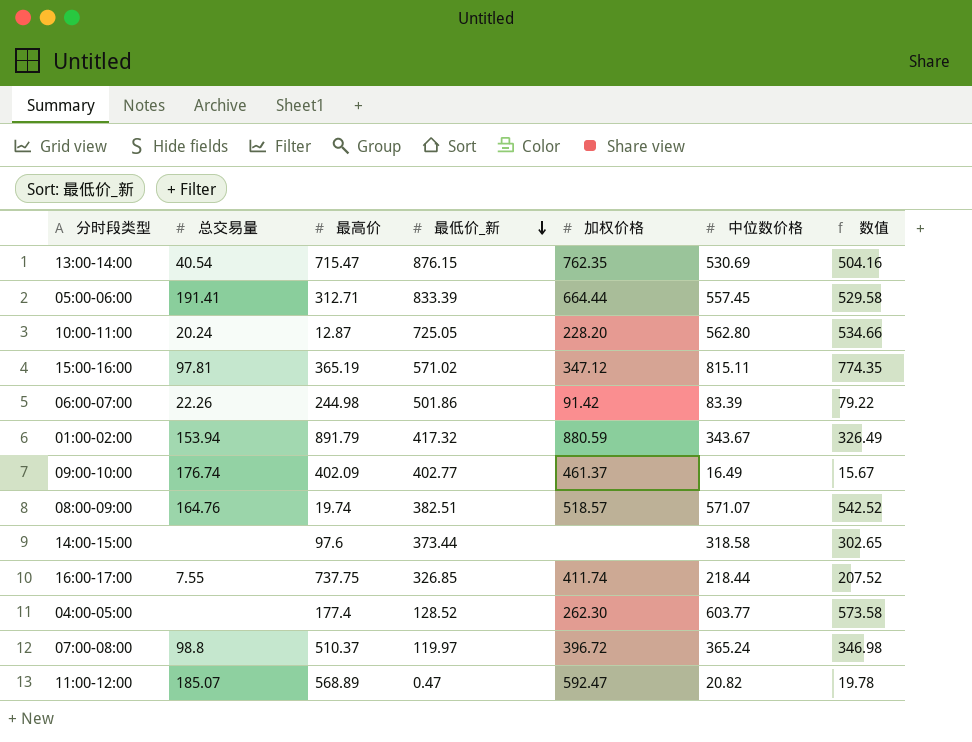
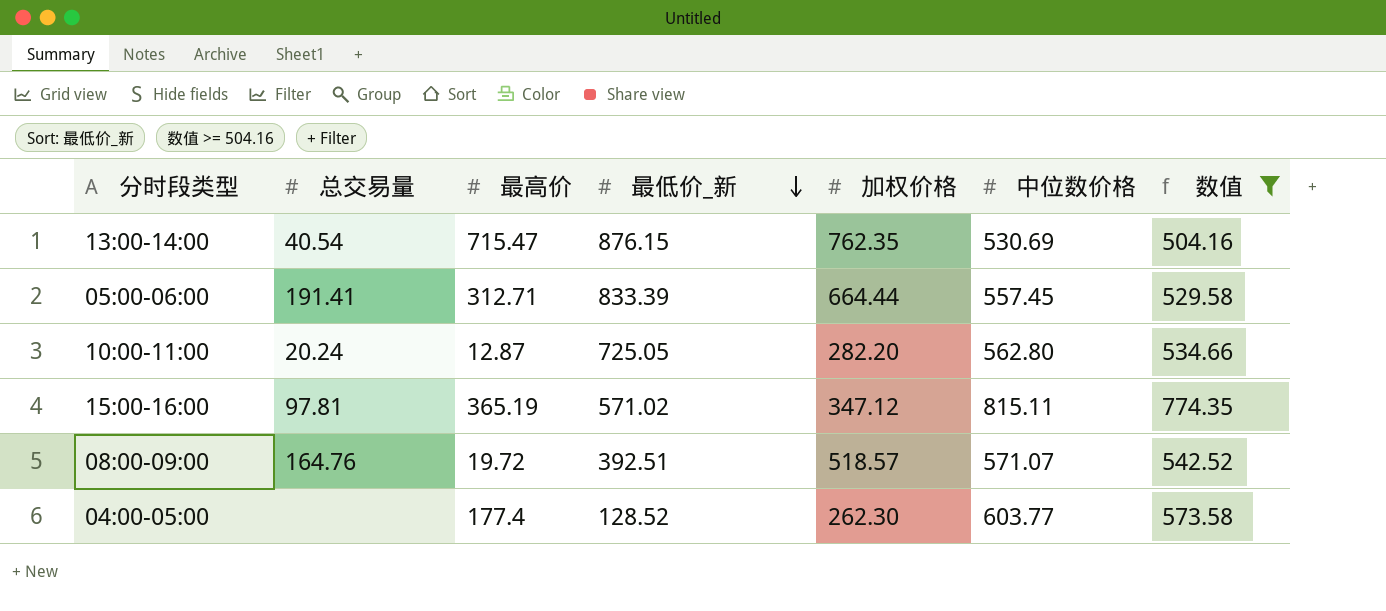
filter: none -> 数值 >= 504.16
10:00-11:00 | 加权价格: 228.20 -> 282.20
08:00-09:00 | 最高价: 19.74 -> 19.72
08:00-09:00 | 最低价_新: 382.51 -> 392.51

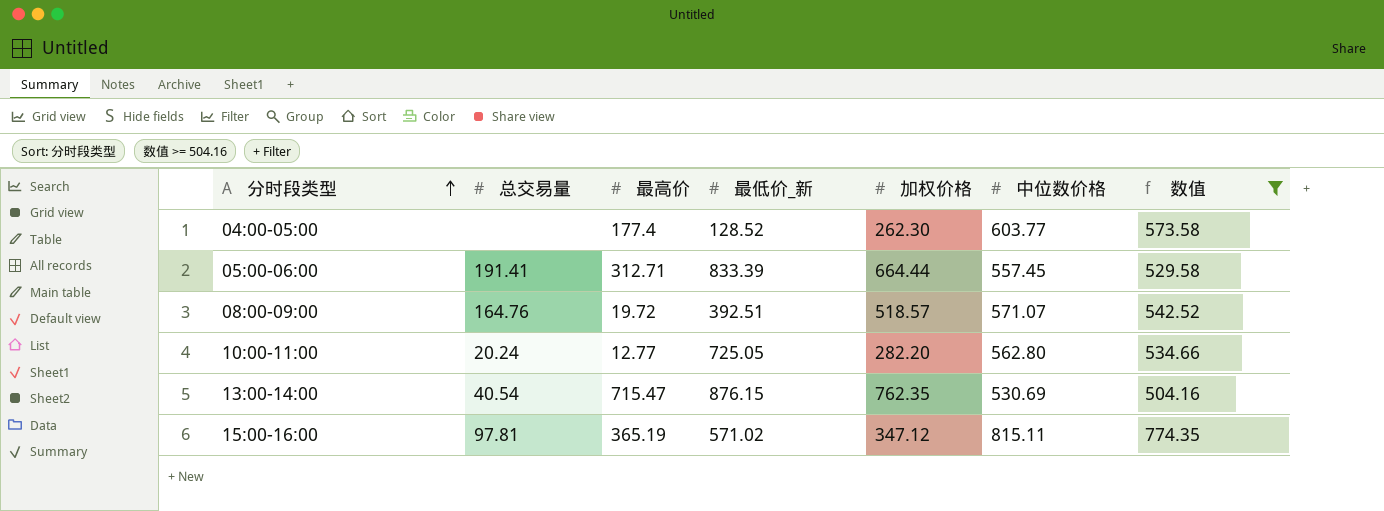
row order: 最低价_新 descending -> 分时段类型 ascending
10:00-11:00 | 最高价: 12.87 -> 12.77

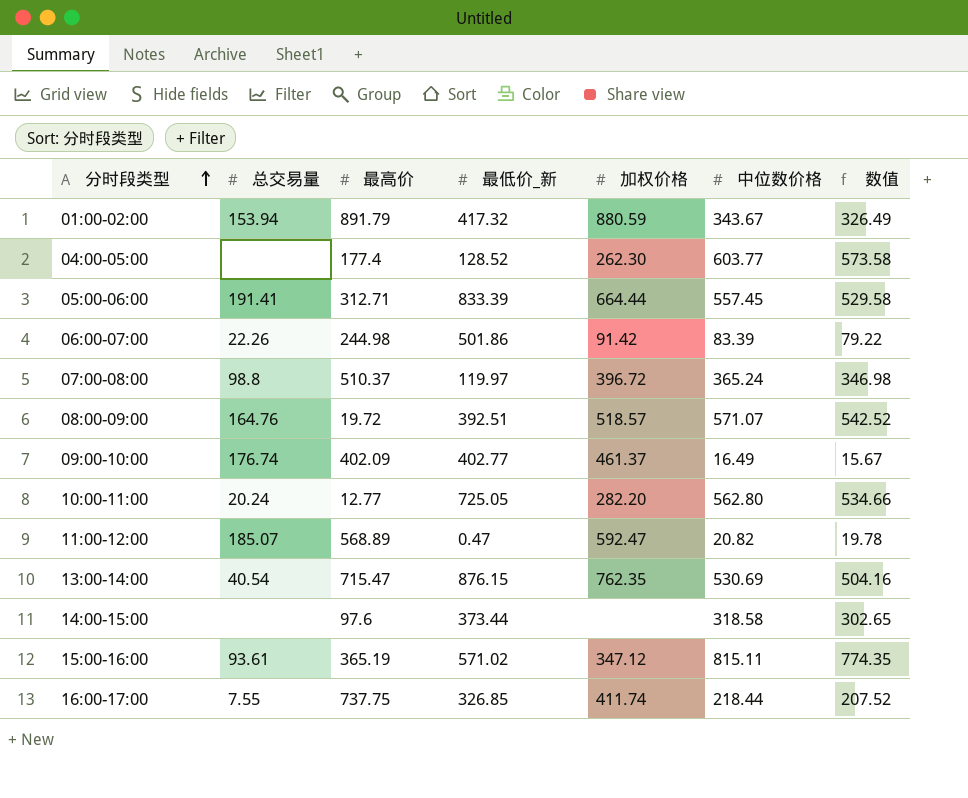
filter: 数值 >= 504.16 -> none
15:00-16:00 | 总交易量: 97.81 -> 93.61

